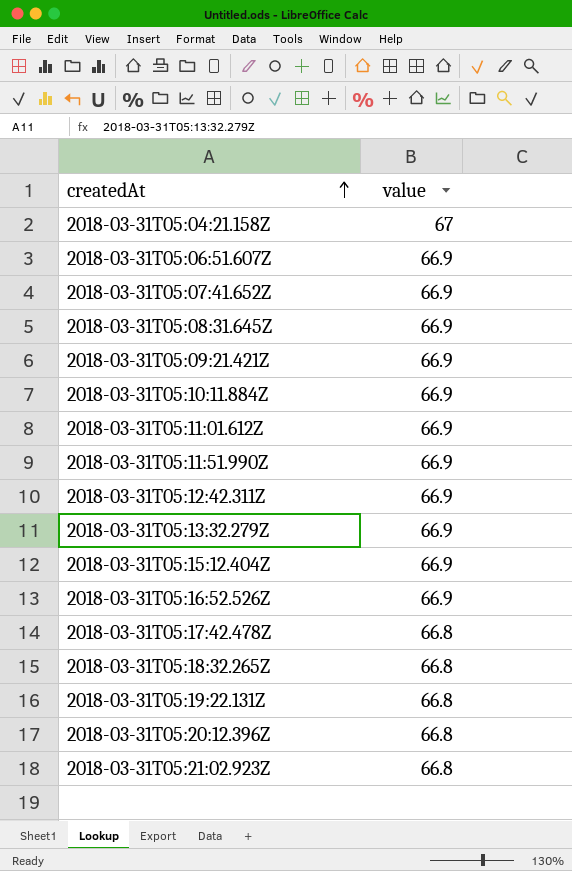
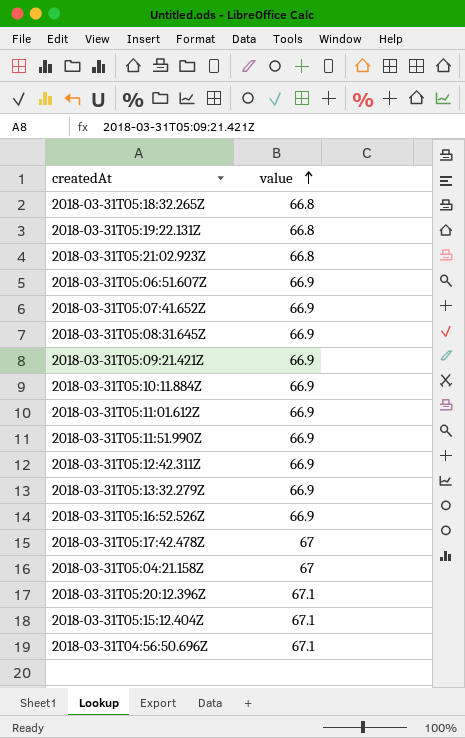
row order: createdAt ascending -> value ascending
2018-03-31T05:17:42.478Z | value: 66.8 -> 67
2018-03-31T05:20:12.396Z | value: 66.8 -> 67.1
2018-03-31T05:15:12.404Z | value: 66.9 -> 67.1
row 2018-03-31T04:56:50.696Z: none -> 67.1

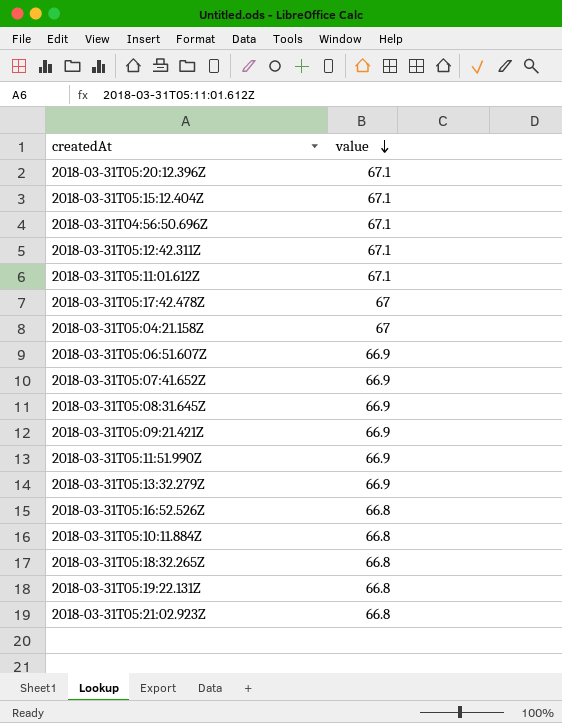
row order: value ascending -> value descending
2018-03-31T05:12:42.311Z | value: 66.9 -> 67.1
2018-03-31T05:11:01.612Z | value: 66.9 -> 67.1
2018-03-31T05:16:52.526Z | value: 66.9 -> 66.8
2018-03-31T05:10:11.884Z | value: 66.9 -> 66.8

